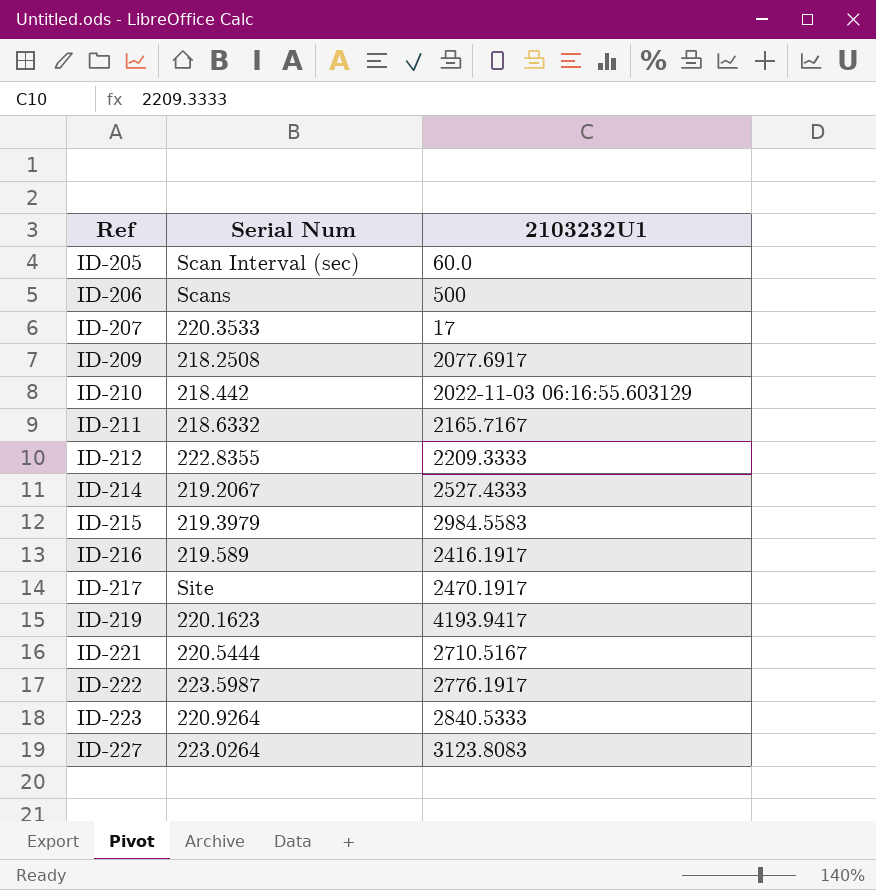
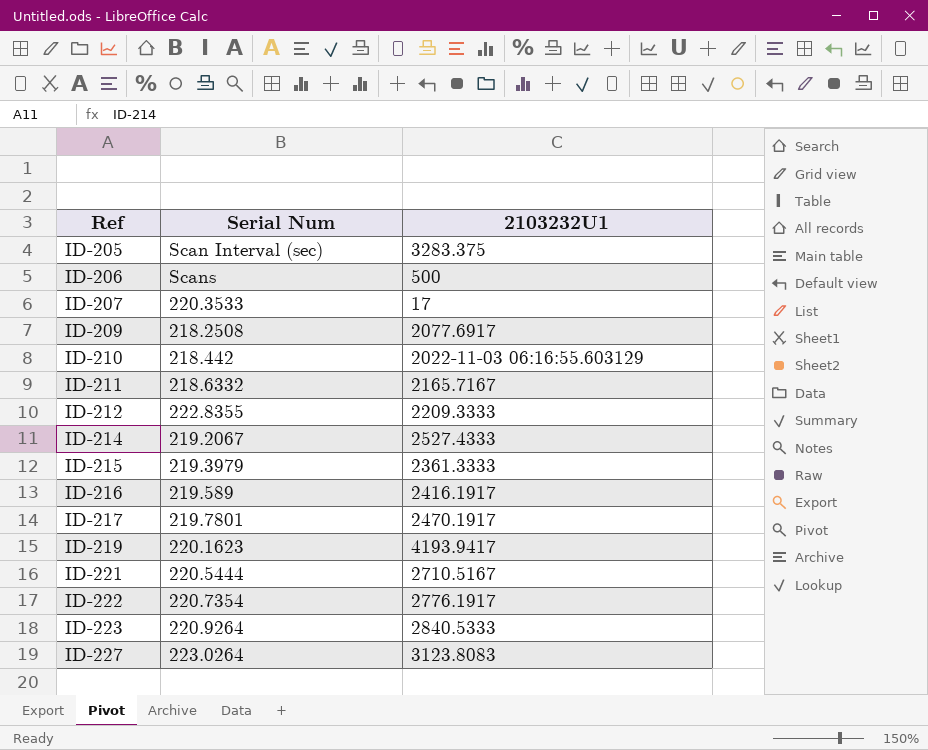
ID-205 | 2103232U1: 60.0 -> 3283.375
ID-215 | 2103232U1: 2984.5583 -> 2361.3333
ID-217 | Serial Num: Site -> 219.7801
ID-222 | Serial Num: 223.5987 -> 220.7354

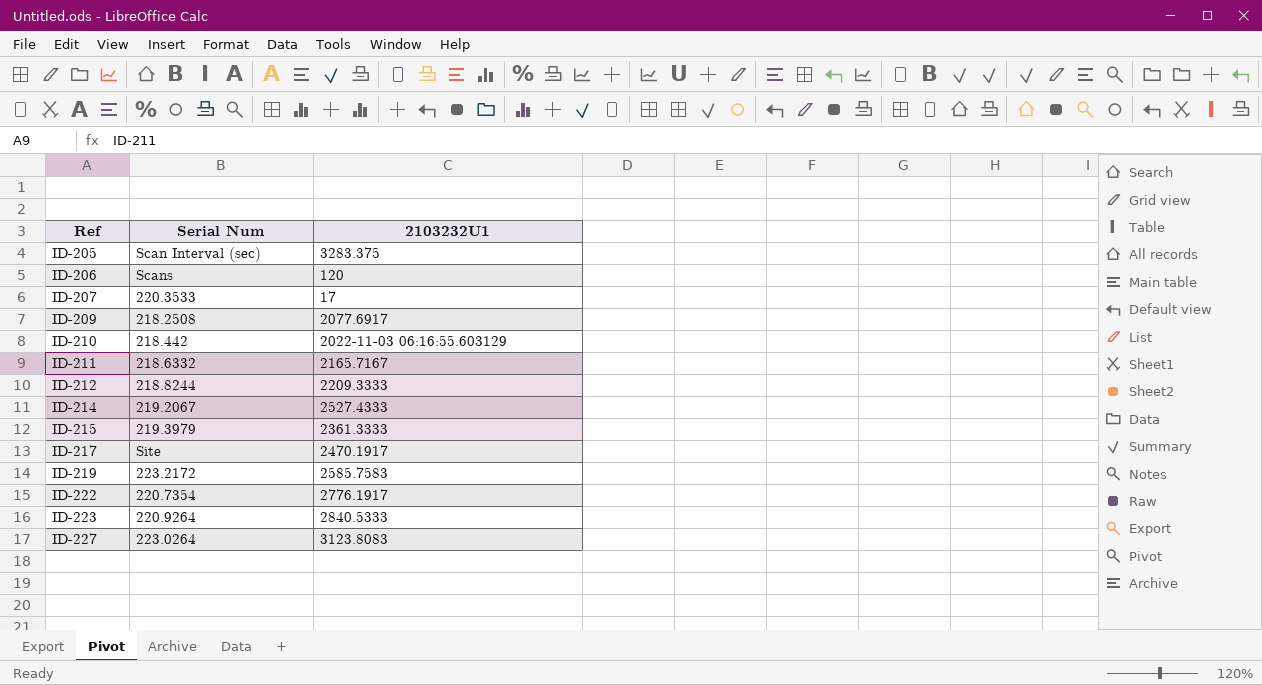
row ID-216: 219.589 | 2416.1917 -> none
row ID-221: 220.5444 | 2710.5167 -> none
ID-206 | 2103232U1: 500 -> 120
ID-212 | Serial Num: 222.8355 -> 218.8244
ID-217 | Serial Num: 219.7801 -> Site
ID-219 | Serial Num: 220.1623 -> 223.2172
ID-219 | 2103232U1: 4193.9417 -> 2585.7583

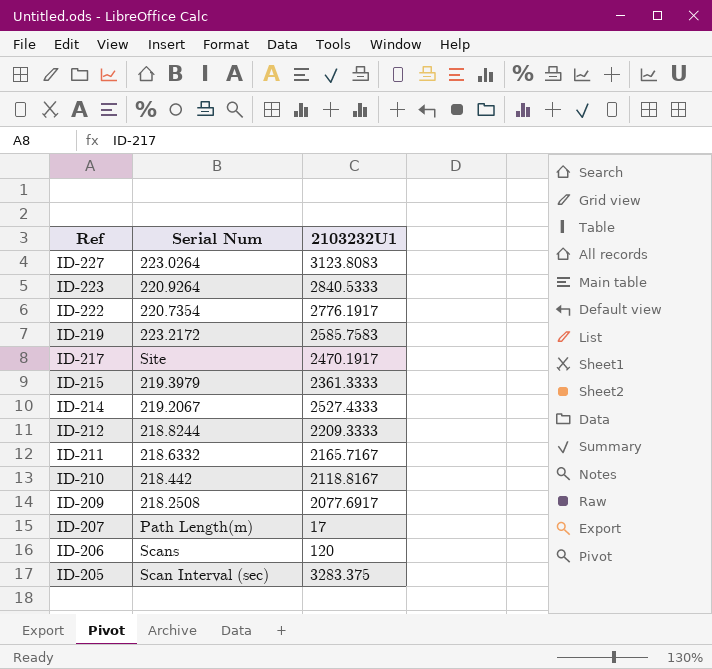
row order: Ref ascending -> Ref descending
ID-210 | 2103232U1: 2022-11-03 06:16:55.603129 -> 2118.8167
ID-207 | Serial Num: 220.3533 -> Path Length(m)

